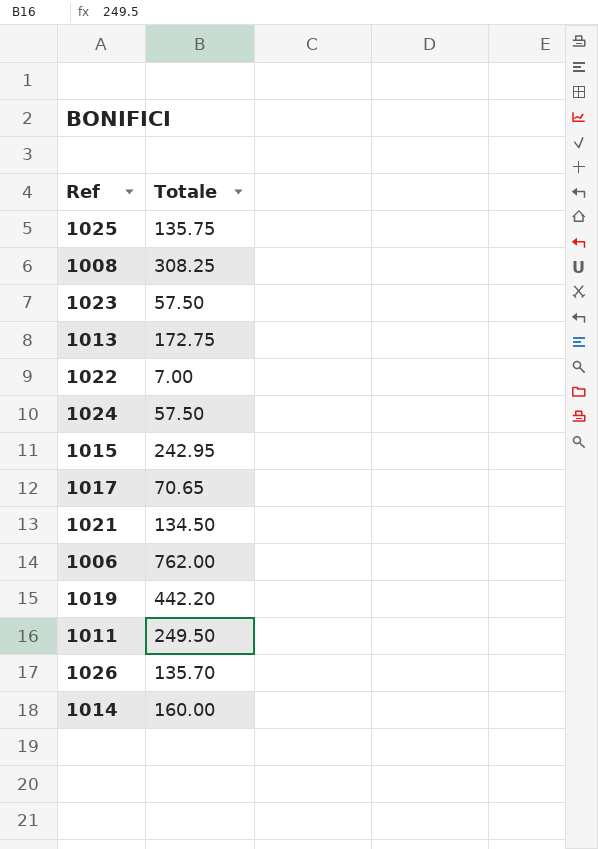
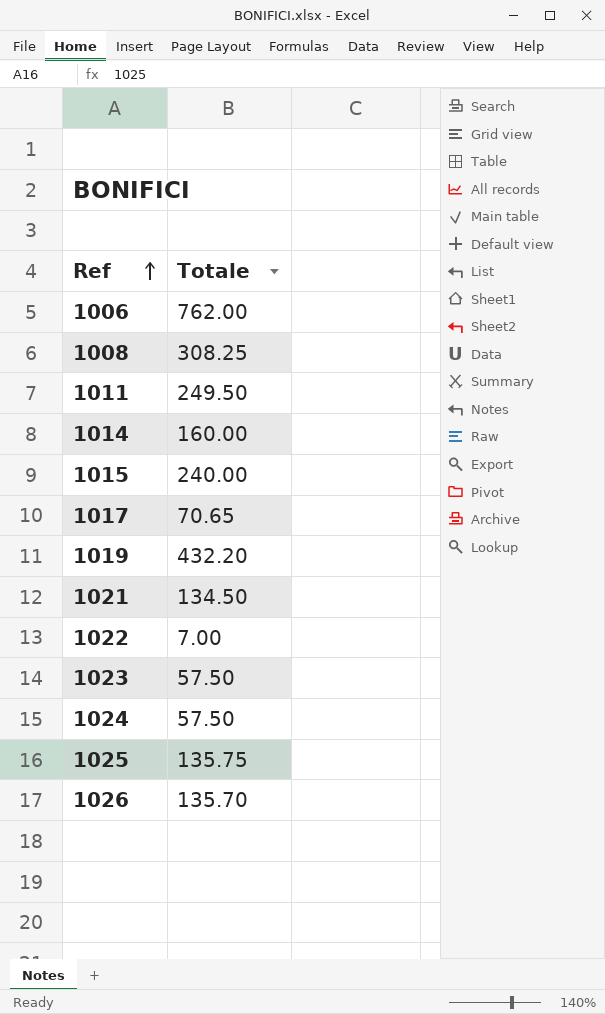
row order: none -> Ref ascending
row 1013: 172.75 -> none
1015 | Totale: 242.95 -> 240.00
1019 | Totale: 442.20 -> 432.20

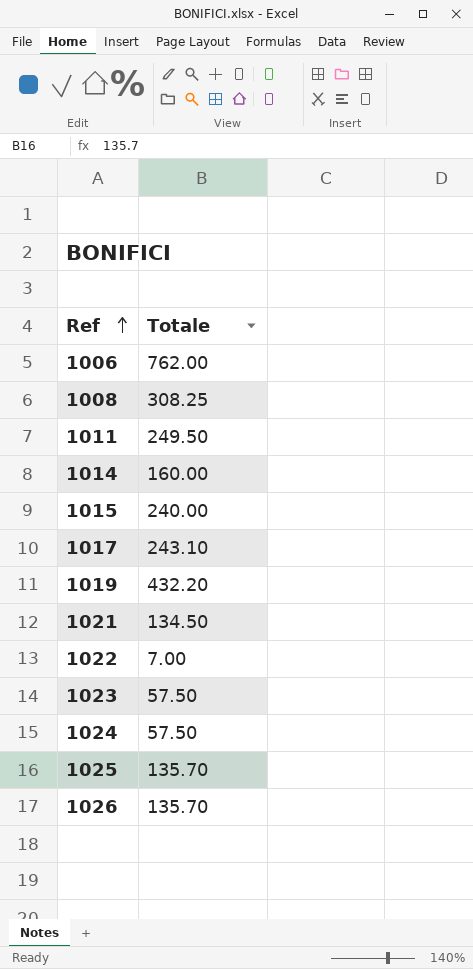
1017 | Totale: 70.65 -> 243.10
1025 | Totale: 135.75 -> 135.70

